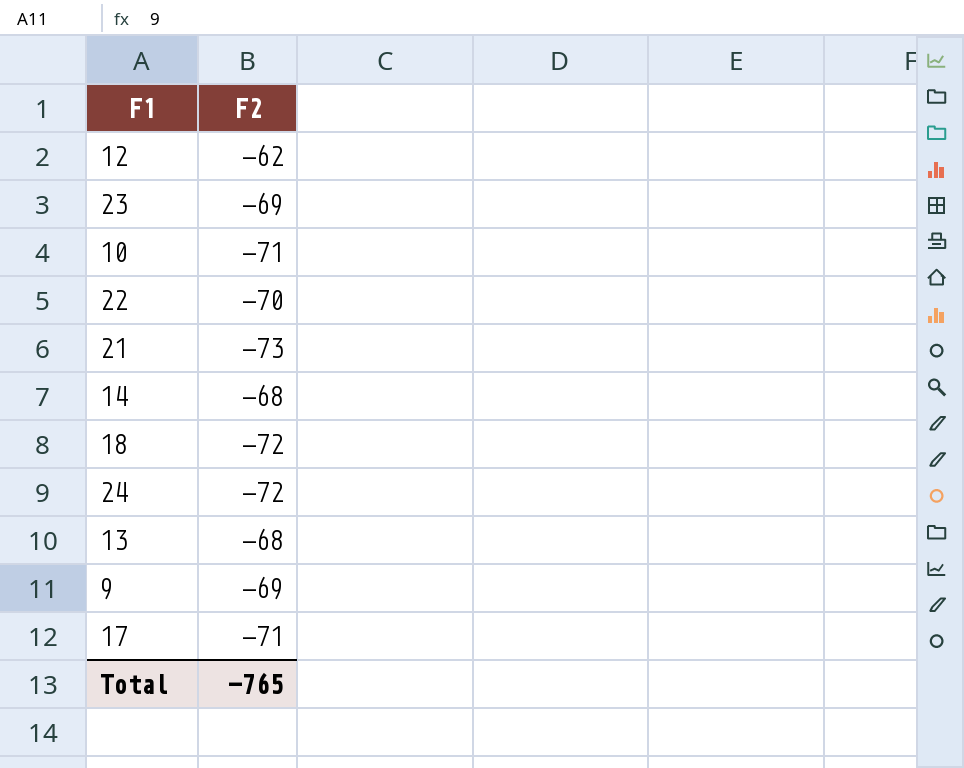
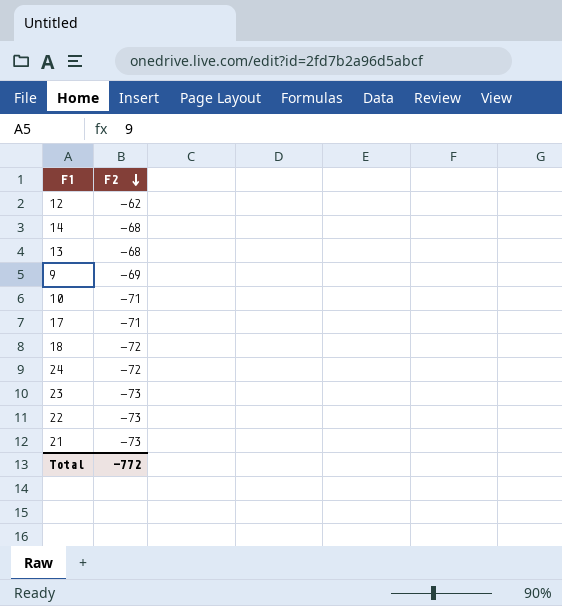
row order: none -> F2 descending
23 | F2: -69 -> -73
22 | F2: -70 -> -73
Total | F2: -765 -> -772

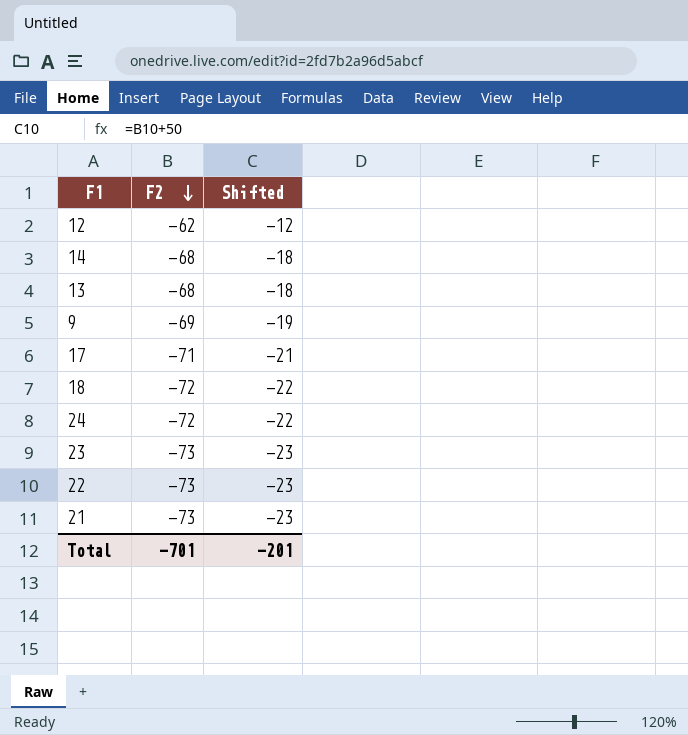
column Shifted | formula: none -> [F2] + 50
row 10: -71 -> none
Total | F2: -772 -> -701

